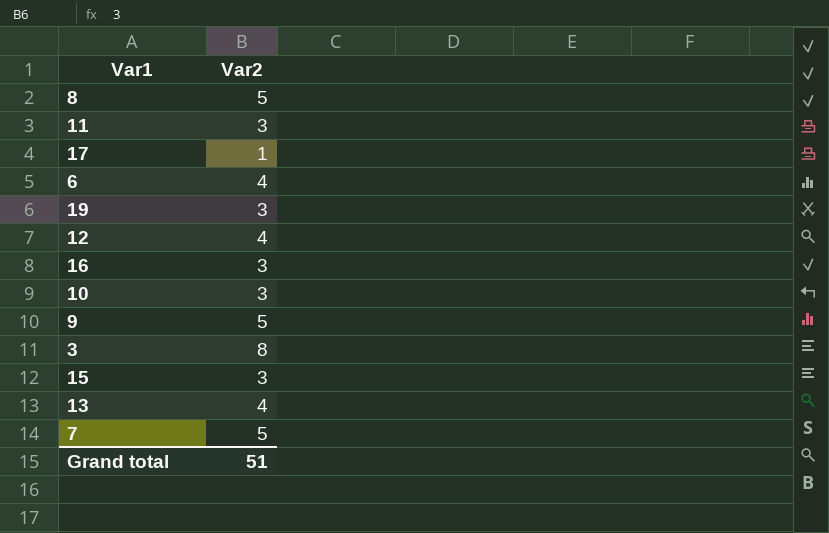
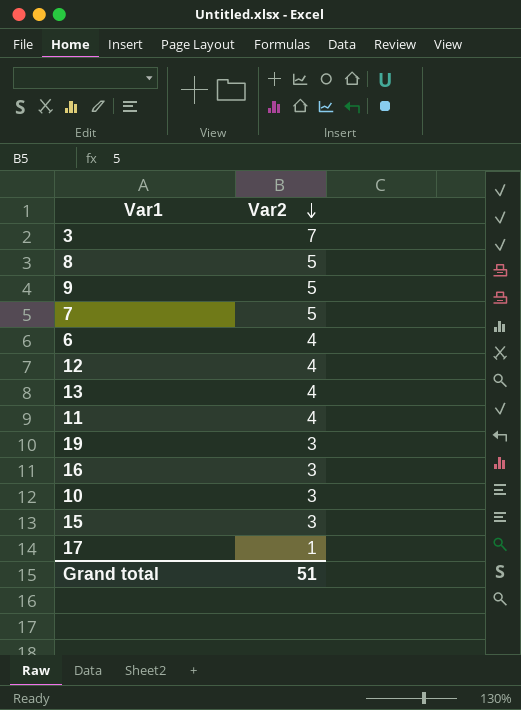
row order: none -> Var2 descending
3 | Var2: 8 -> 7
11 | Var2: 3 -> 4

